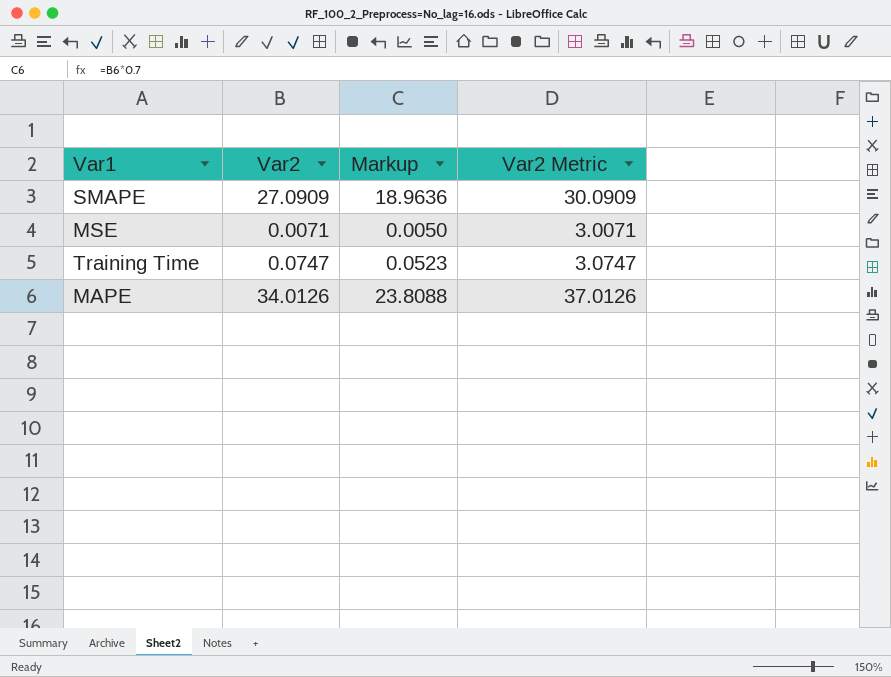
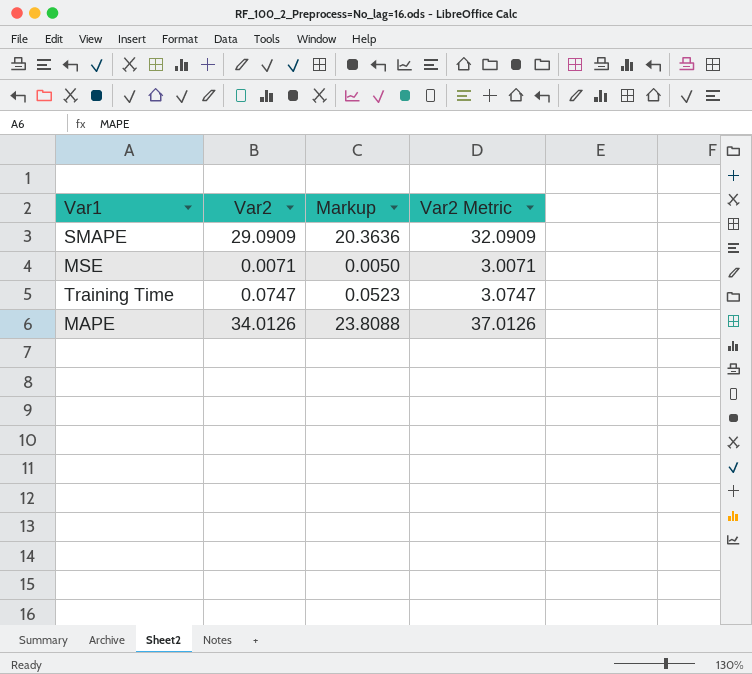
SMAPE | Var2: 27.0909 -> 29.0909
SMAPE | Markup: 18.9636 -> 20.3636
SMAPE | Var2 Metric: 30.0909 -> 32.0909

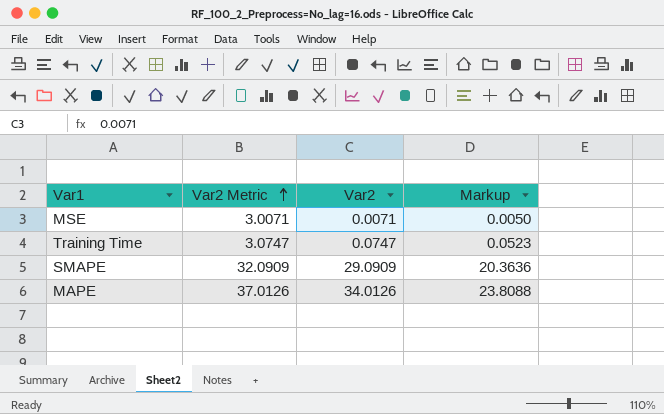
row order: none -> Var2 Metric ascending
column Var2 Metric | position: 4 -> 2

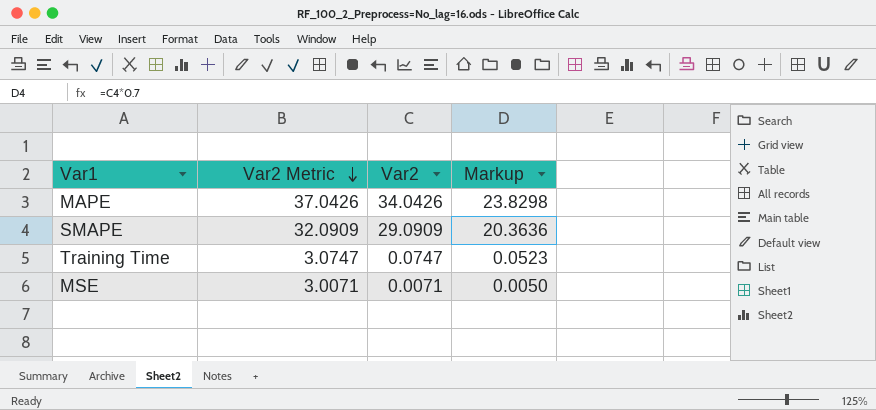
row order: Var2 Metric ascending -> Var2 Metric descending
MAPE | Var2 Metric: 37.0126 -> 37.0426
MAPE | Var2: 34.0126 -> 34.0426
MAPE | Markup: 23.8088 -> 23.8298

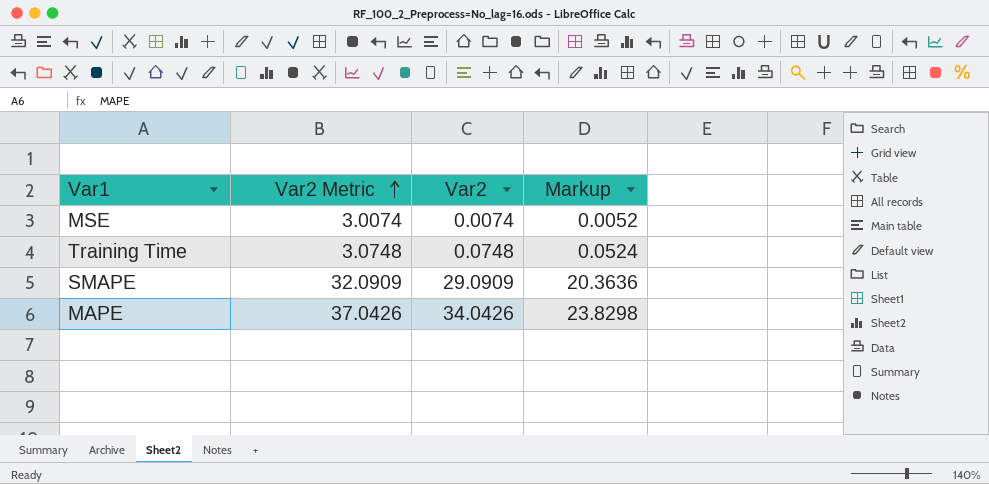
row order: Var2 Metric descending -> Var2 Metric ascending
MSE | Var2 Metric: 3.0071 -> 3.0074
MSE | Var2: 0.0071 -> 0.0074
MSE | Markup: 0.0050 -> 0.0052
Training Time | Var2 Metric: 3.0747 -> 3.0748
Training Time | Var2: 0.0747 -> 0.0748
Training Time | Markup: 0.0523 -> 0.0524

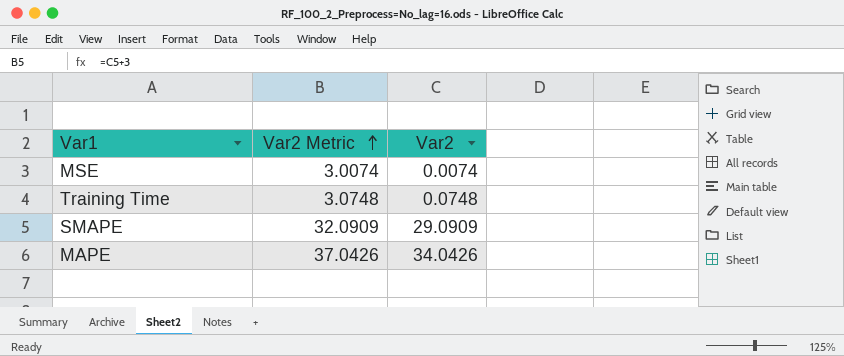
column Markup | formula: [Var2] * 0.7 -> none

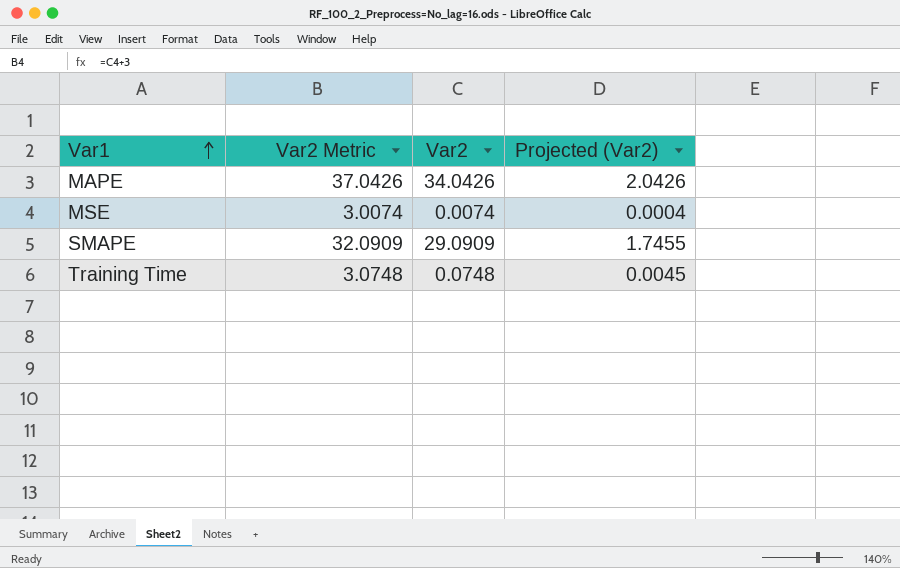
row order: Var2 Metric ascending -> Var1 ascending
column Projected (Var2) | formula: none -> [Var2] * 0.06

